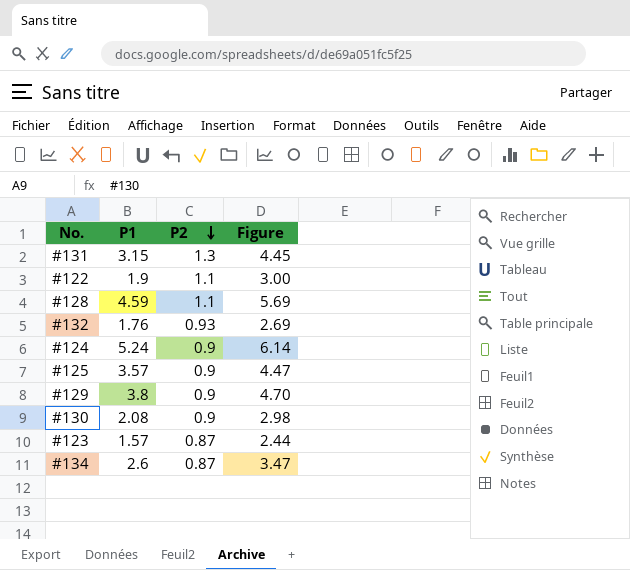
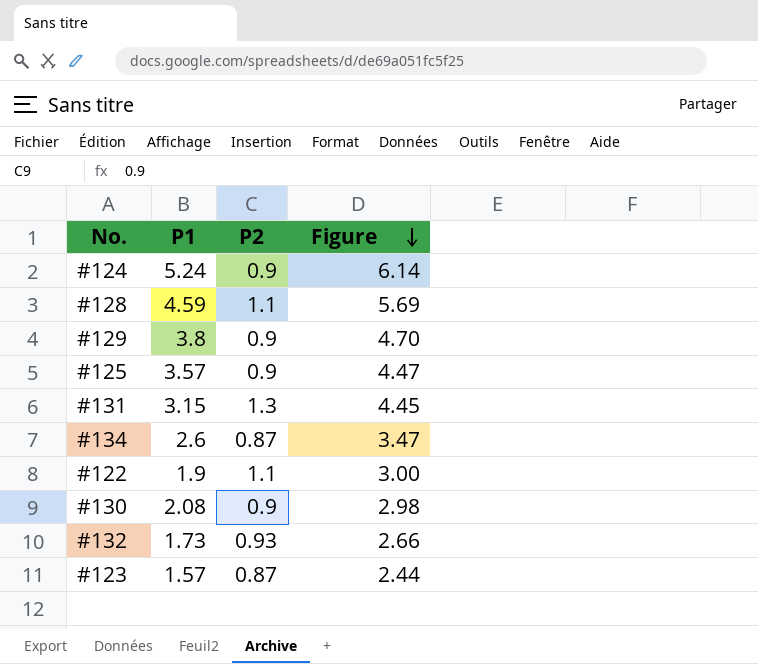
row order: P2 descending -> Figure descending
#132 | P1: 1.76 -> 1.73
#132 | Figure: 2.69 -> 2.66

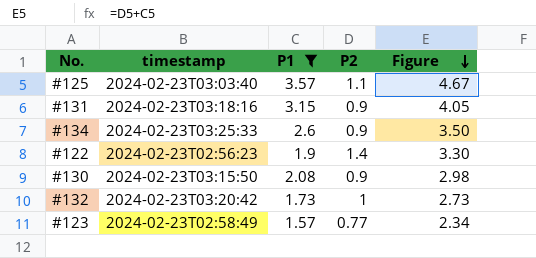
filter: none -> P1 <= 3.57
column timestamp | position: none -> 2
#125 | P2: 0.9 -> 1.1
#125 | Figure: 4.47 -> 4.67
#131 | P2: 1.3 -> 0.9
#131 | Figure: 4.45 -> 4.05
#134 | P2: 0.87 -> 0.9
#134 | Figure: 3.47 -> 3.50
#122 | P2: 1.1 -> 1.4
#122 | Figure: 3.00 -> 3.30
#132 | P2: 0.93 -> 1
#132 | Figure: 2.66 -> 2.73
#123 | P2: 0.87 -> 0.77
#123 | Figure: 2.44 -> 2.34

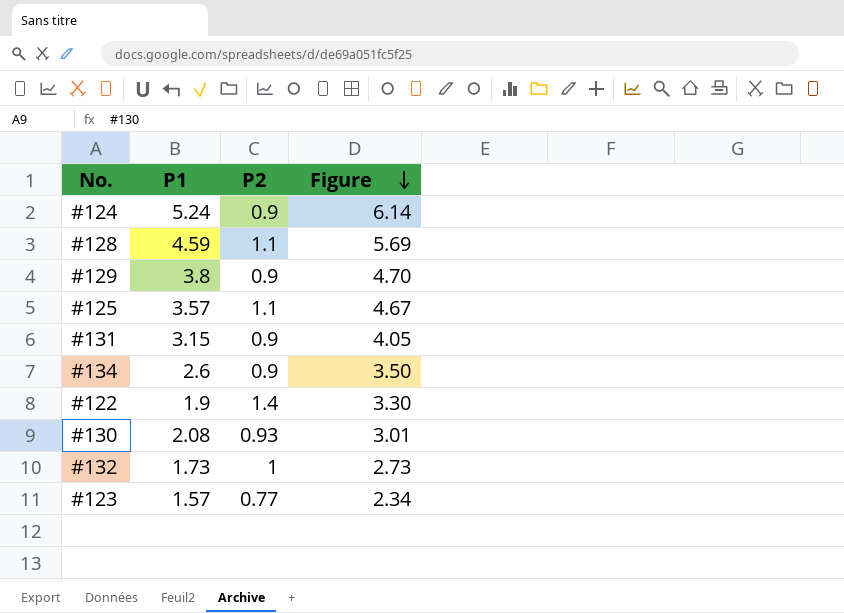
filter: P1 <= 3.57 -> none
column timestamp | position: 2 -> none
#130 | P2: 0.9 -> 0.93
#130 | Figure: 2.98 -> 3.01

